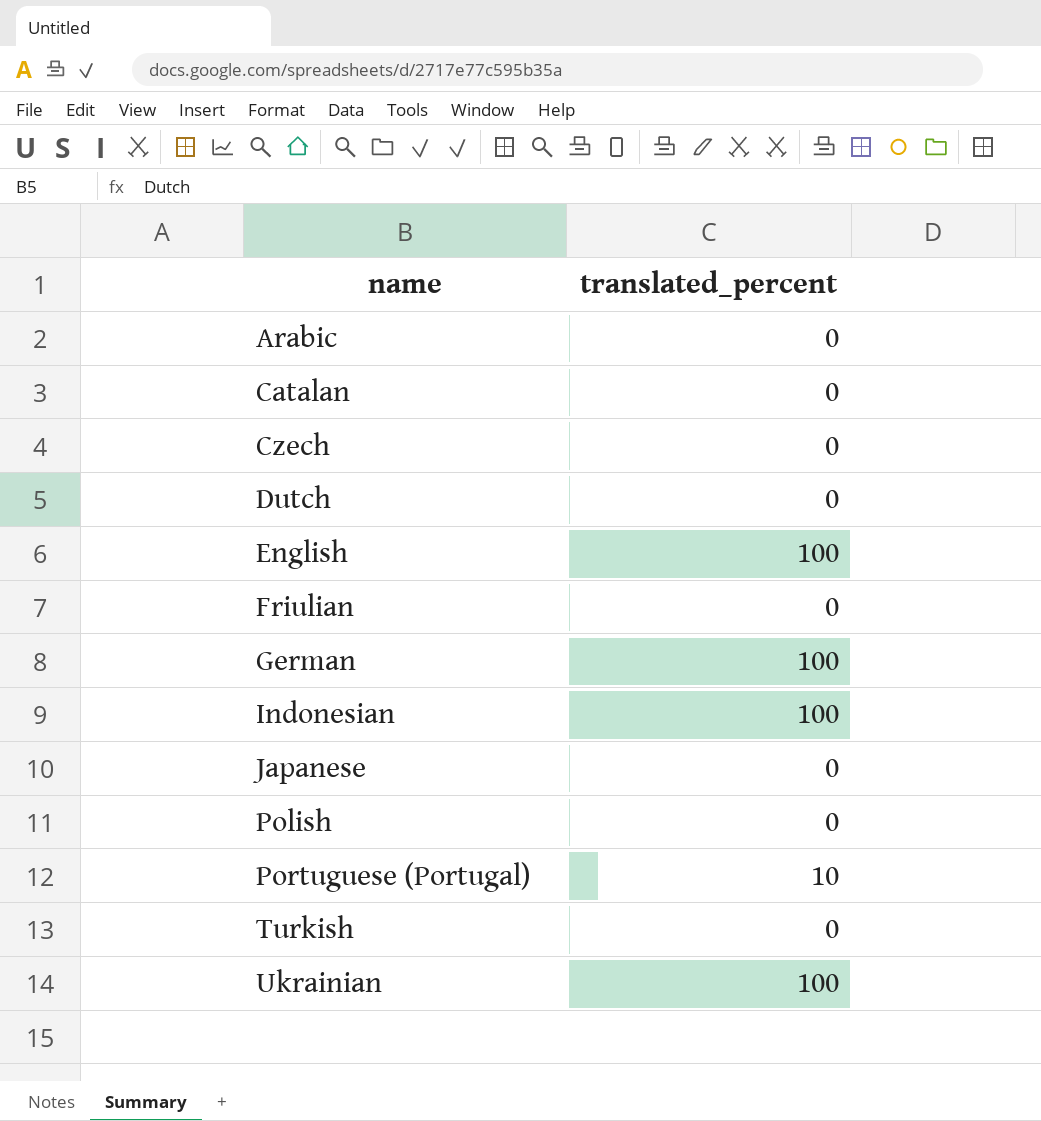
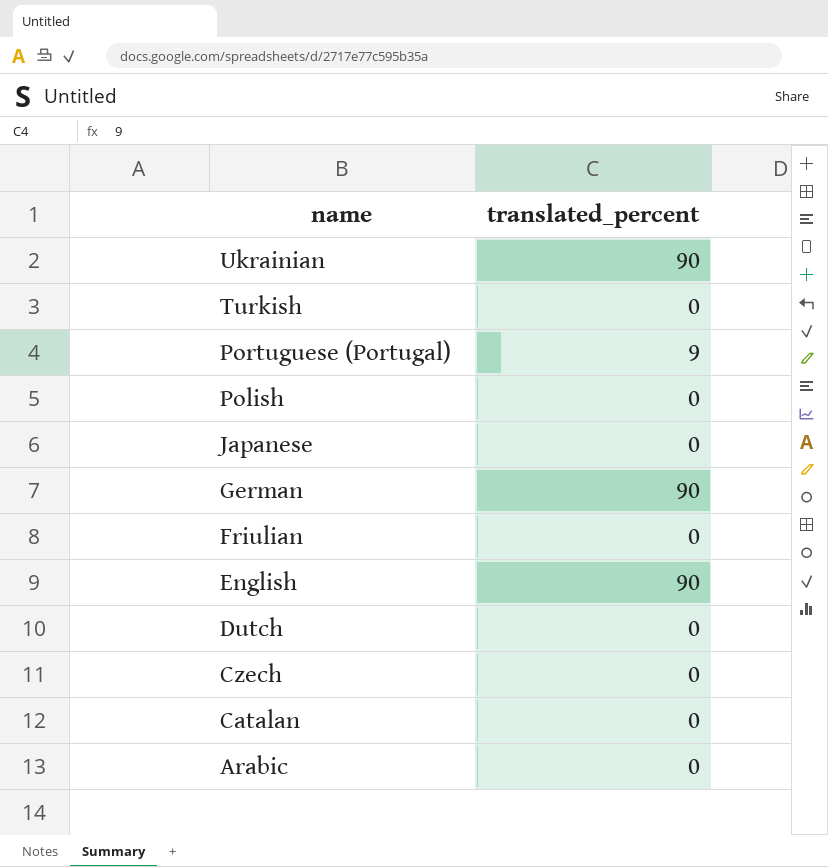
row order: name ascending -> name descending
row Indonesian: 100 -> none
Ukrainian | translated_percent: 100 -> 90
Portuguese (Portugal) | translated_percent: 10 -> 9
German | translated_percent: 100 -> 90
English | translated_percent: 100 -> 90

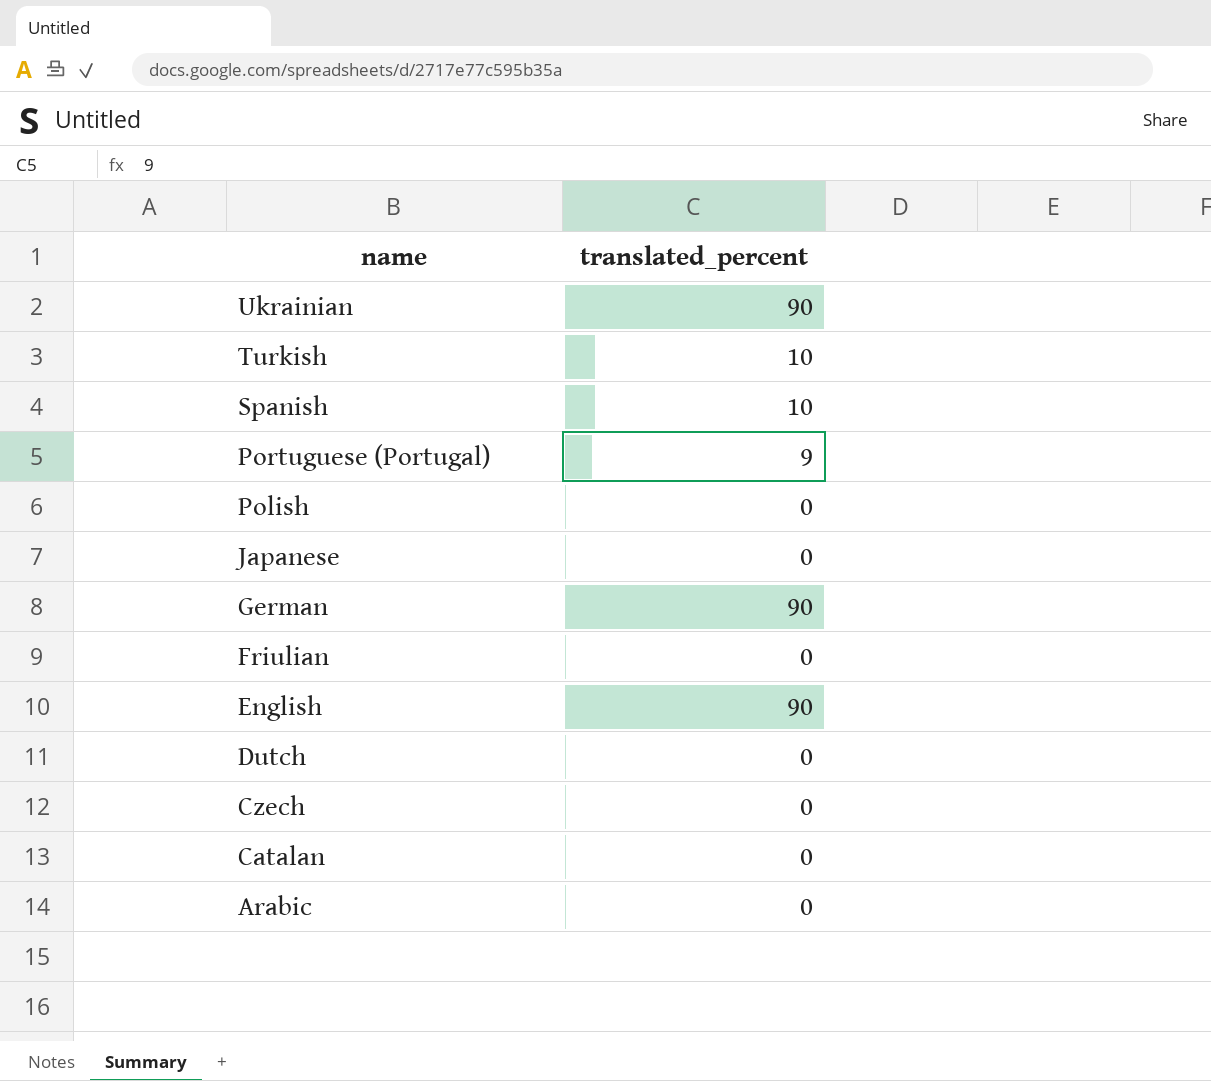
Turkish | translated_percent: 0 -> 10
row Spanish: none -> 10

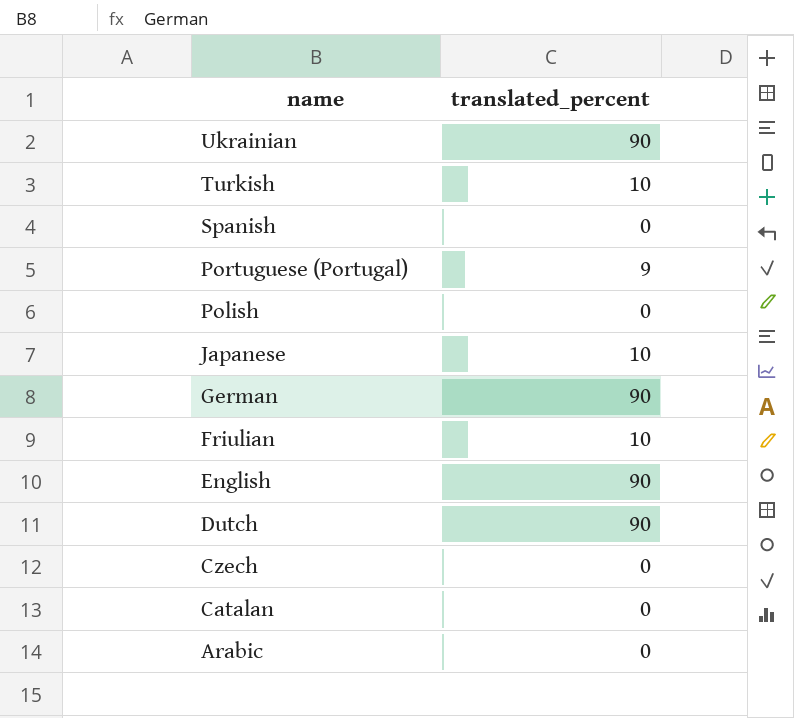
Spanish | translated_percent: 10 -> 0
Japanese | translated_percent: 0 -> 10
Friulian | translated_percent: 0 -> 10
Dutch | translated_percent: 0 -> 90

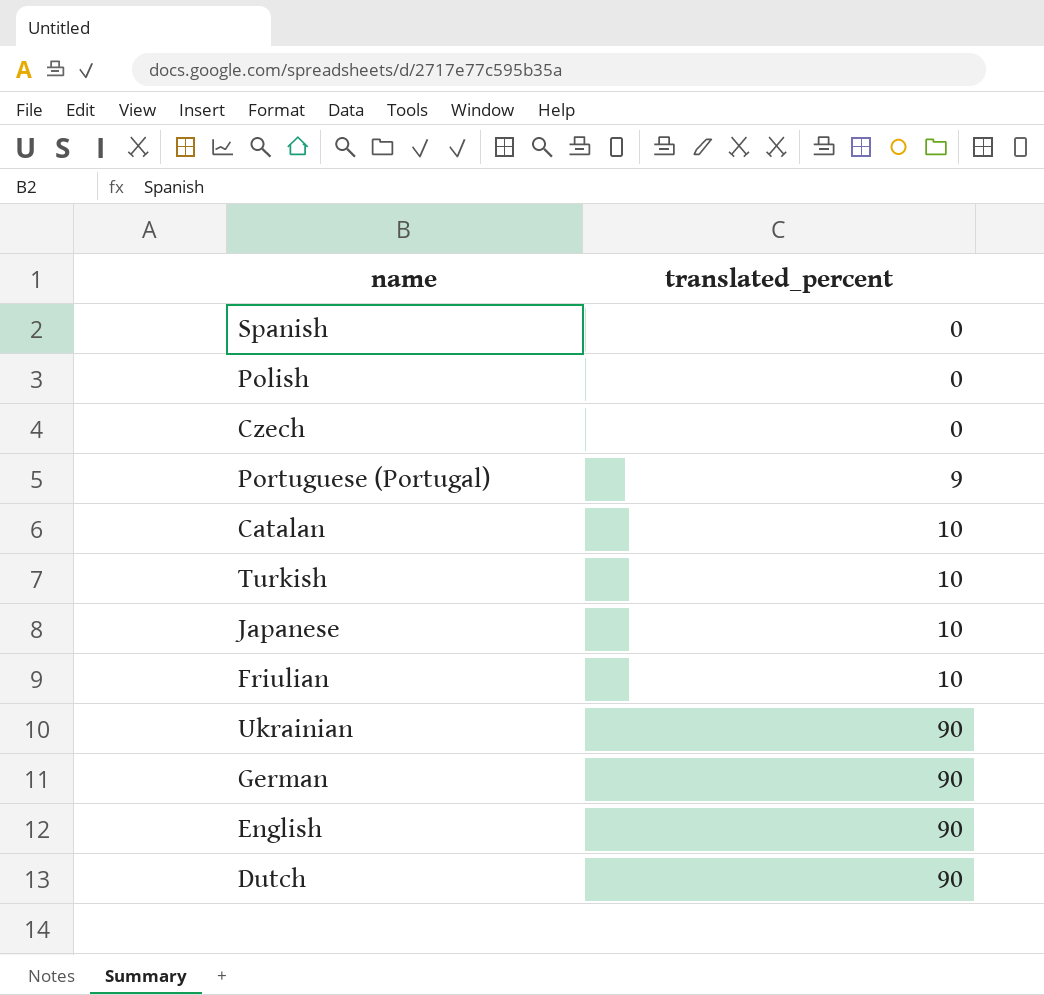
row order: name descending -> translated_percent ascending
row Arabic: 0 -> none
Catalan | translated_percent: 0 -> 10

